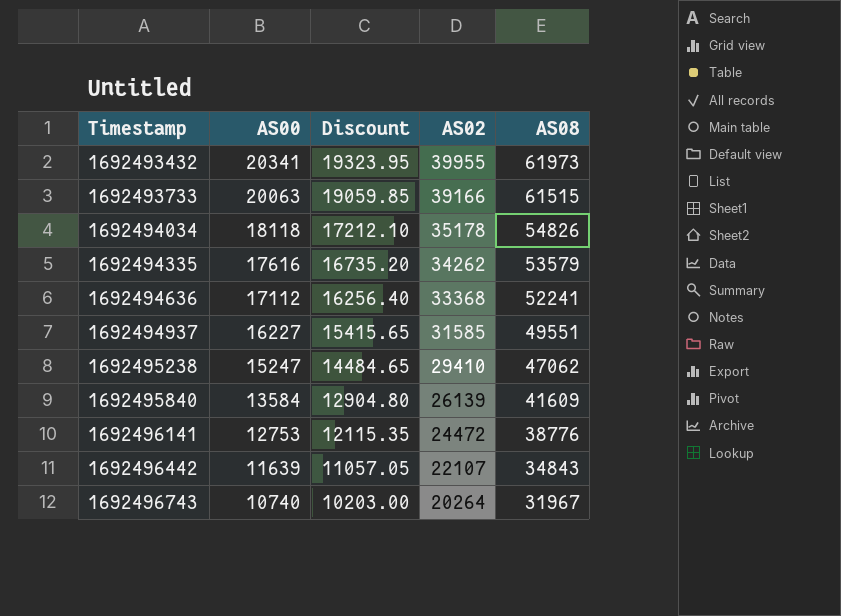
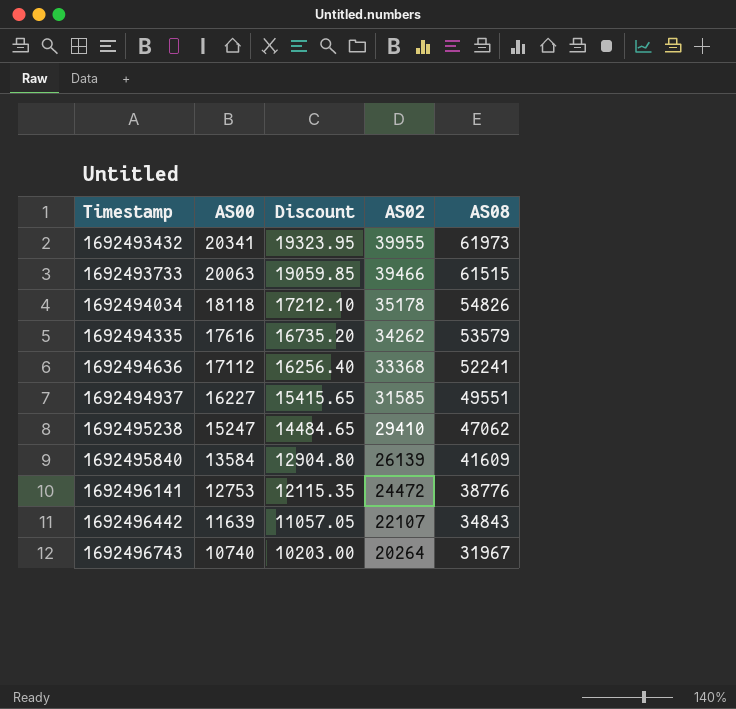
1692493733 | AS02: 39166 -> 39466

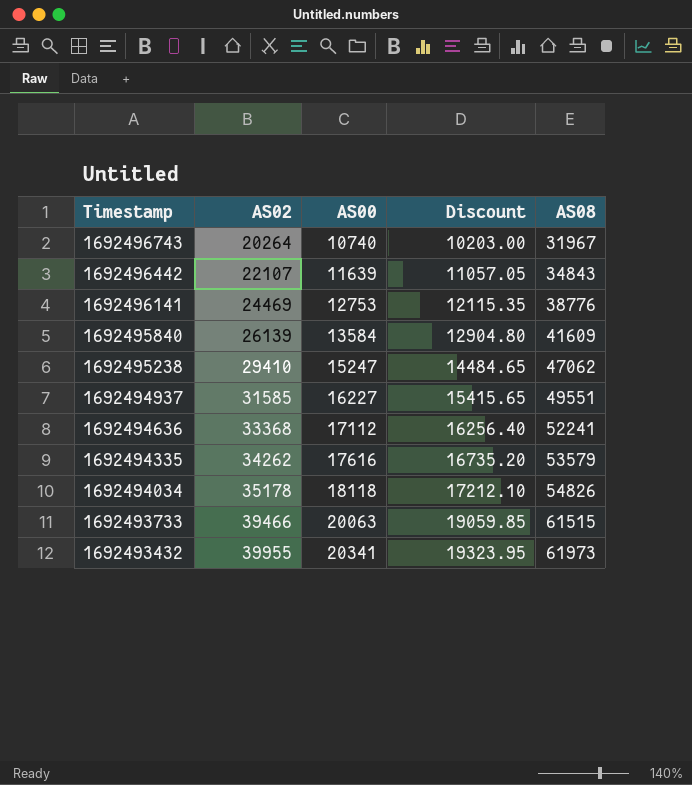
row order: Timestamp ascending -> Timestamp descending
column AS02 | position: 4 -> 2
1692496141 | AS02: 24472 -> 24469

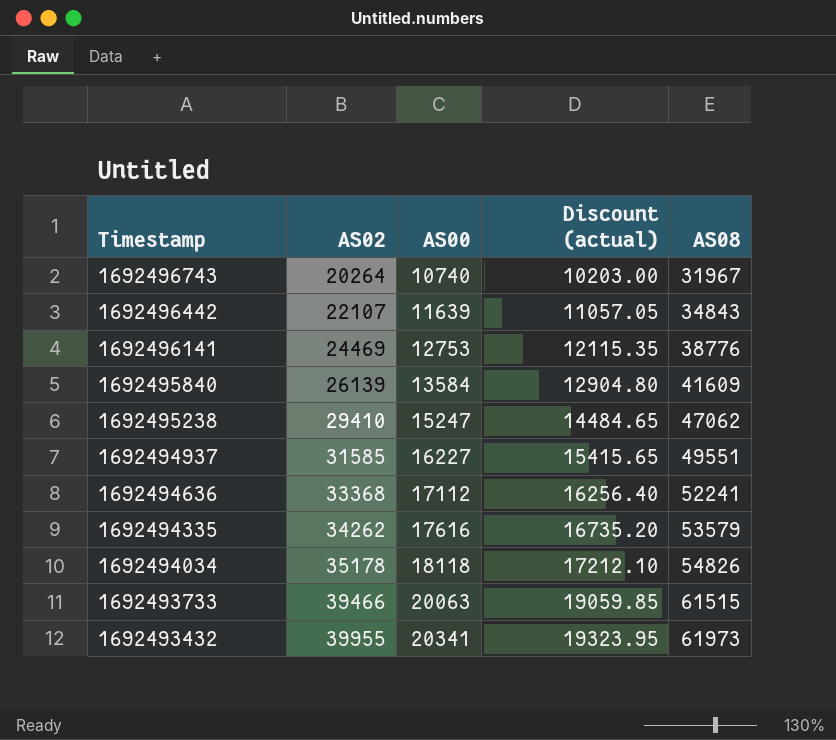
column name: Discount -> Discount (actual)

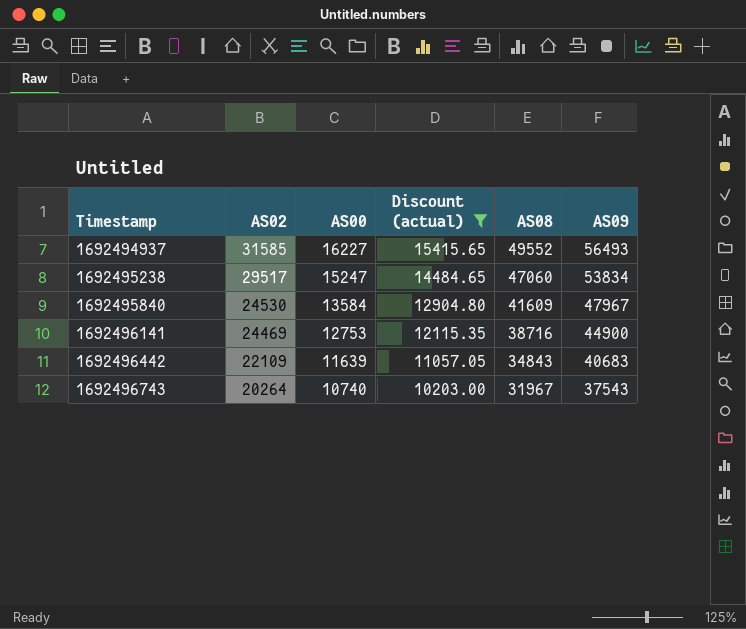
filter: none -> Discount (actual) <= 15415.65
row order: Timestamp descending -> Timestamp ascending
column AS09 | position: none -> 6
1692494937 | AS08: 49551 -> 49552
1692495238 | AS02: 29410 -> 29517
1692495238 | AS08: 47062 -> 47060
1692495840 | AS02: 26139 -> 24530
1692496141 | AS08: 38776 -> 38716
1692496442 | AS02: 22107 -> 22109

